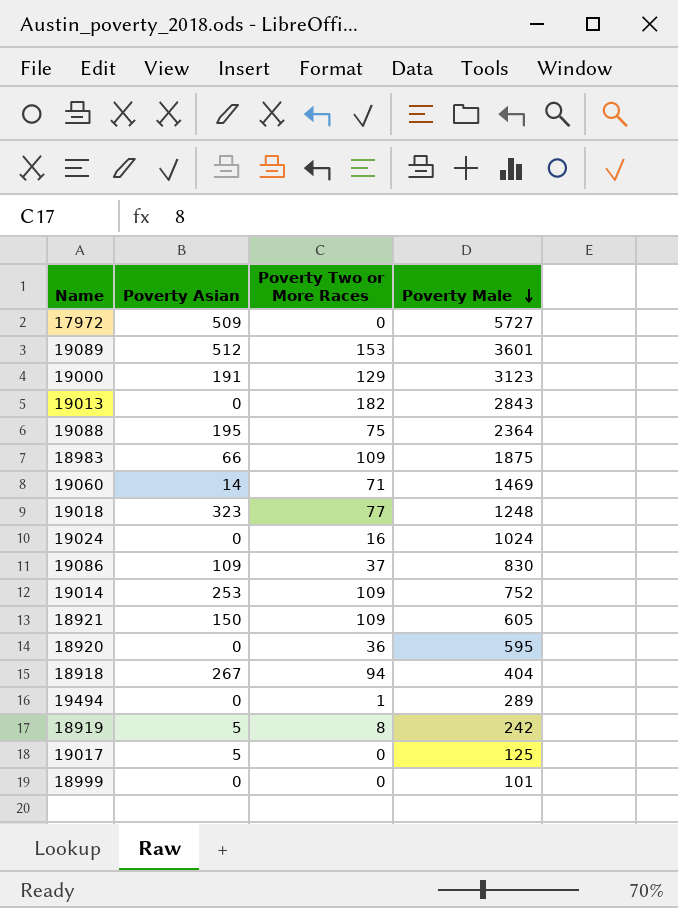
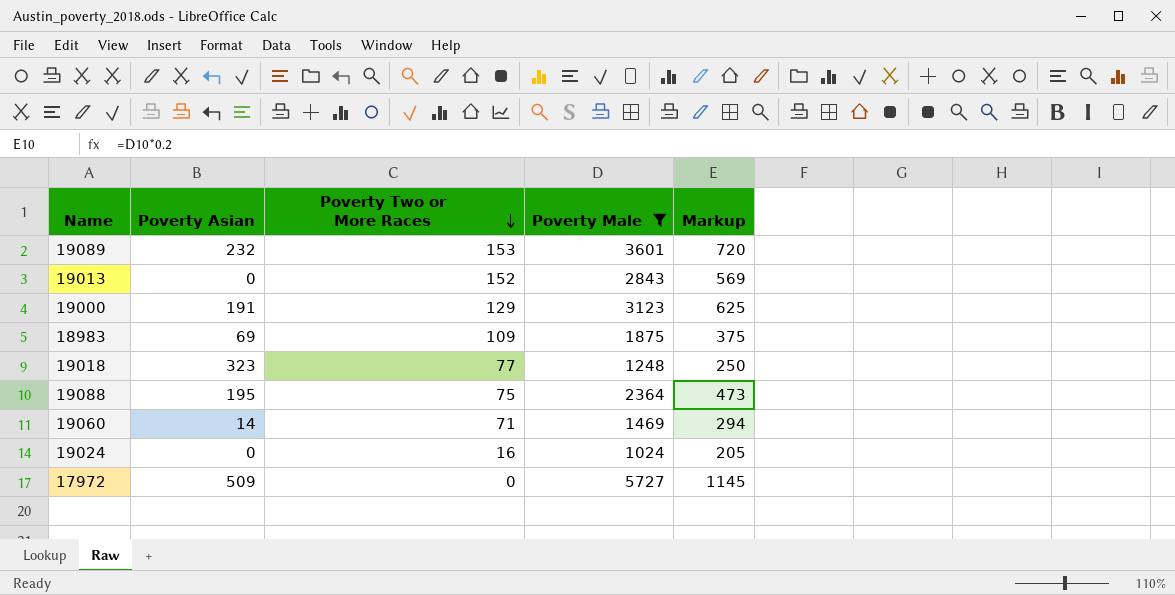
filter: none -> Poverty Male >= 1024
row order: Poverty Male descending -> Poverty Two or More Races descending
column Markup | formula: none -> [Poverty Male] * 0.2
19089 | Poverty Asian: 512 -> 232
19013 | Poverty Two or More Races: 182 -> 152
18983 | Poverty Asian: 66 -> 69

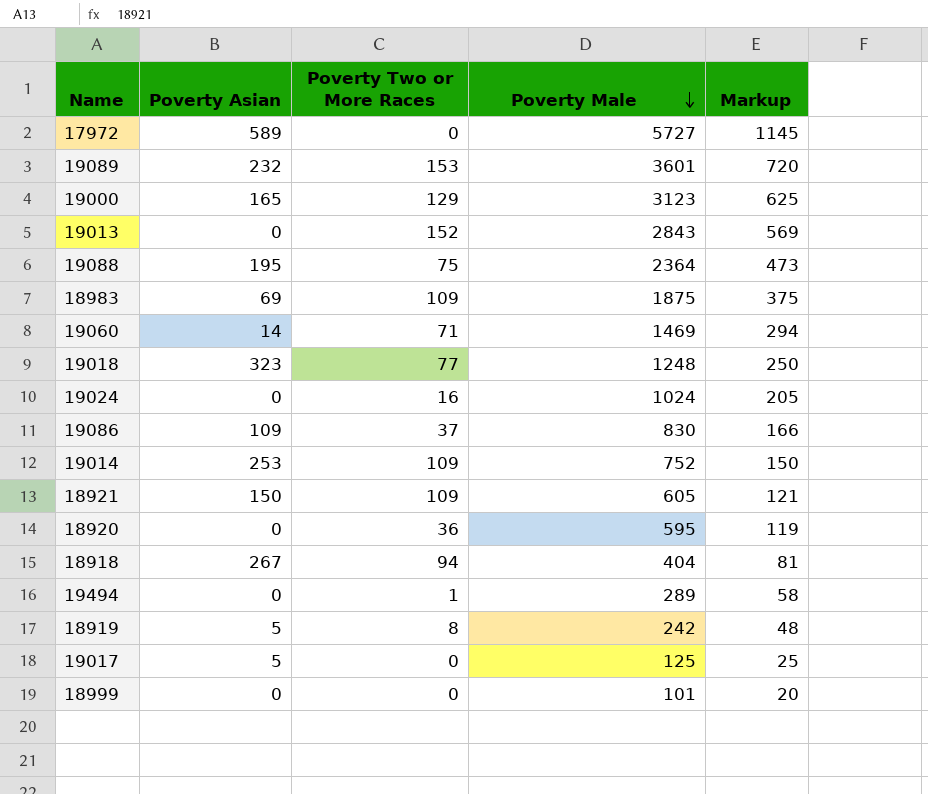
filter: Poverty Male >= 1024 -> none
row order: Poverty Two or More Races descending -> Poverty Male descending
17972 | Poverty Asian: 509 -> 589
19000 | Poverty Asian: 191 -> 165

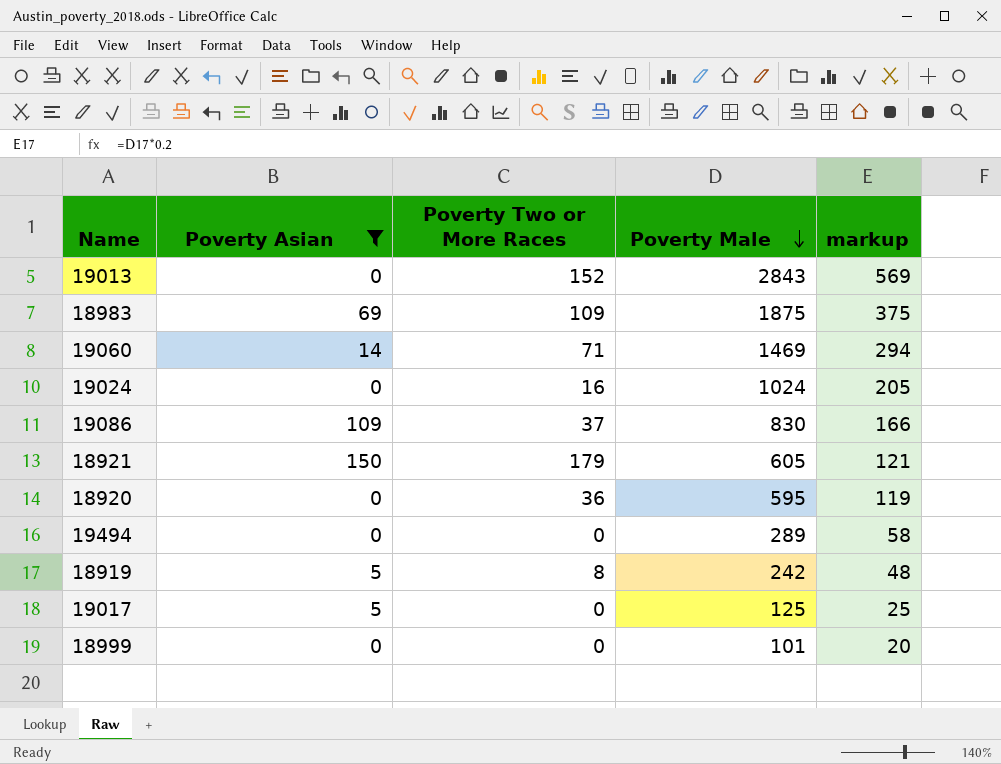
filter: none -> Poverty Asian <= 150
column name: Markup -> markup
18921 | Poverty Two or More Races: 109 -> 179
19494 | Poverty Two or More Races: 1 -> 0

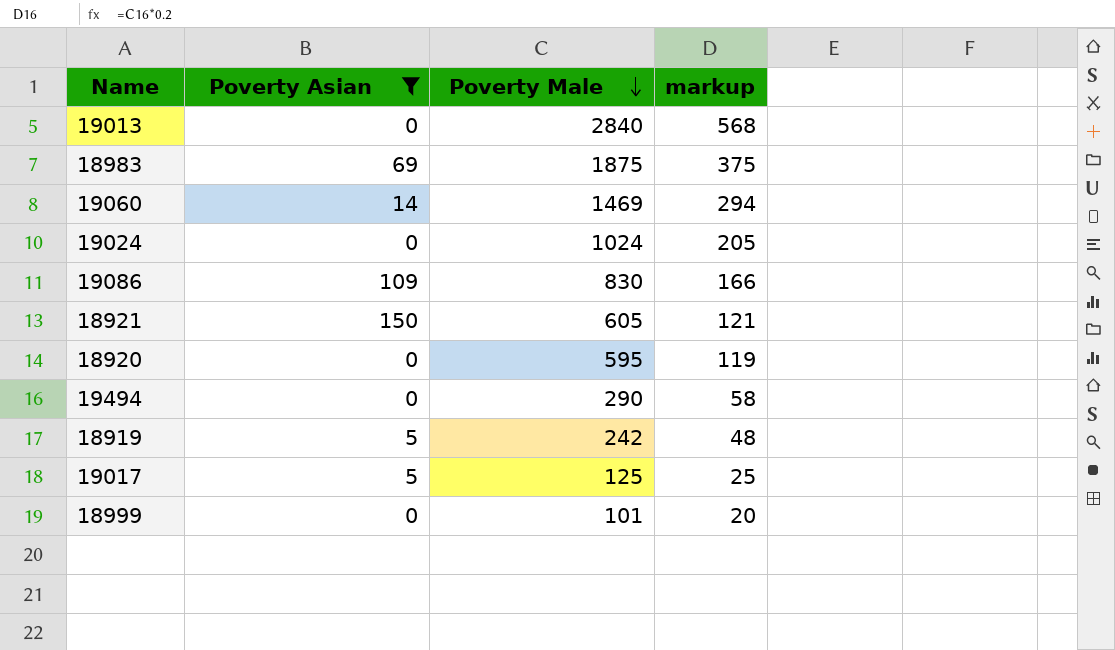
column Poverty Two or More Races | position: 3 -> none
19013 | Poverty Male: 2843 -> 2840
19013 | markup: 569 -> 568
19494 | Poverty Male: 289 -> 290

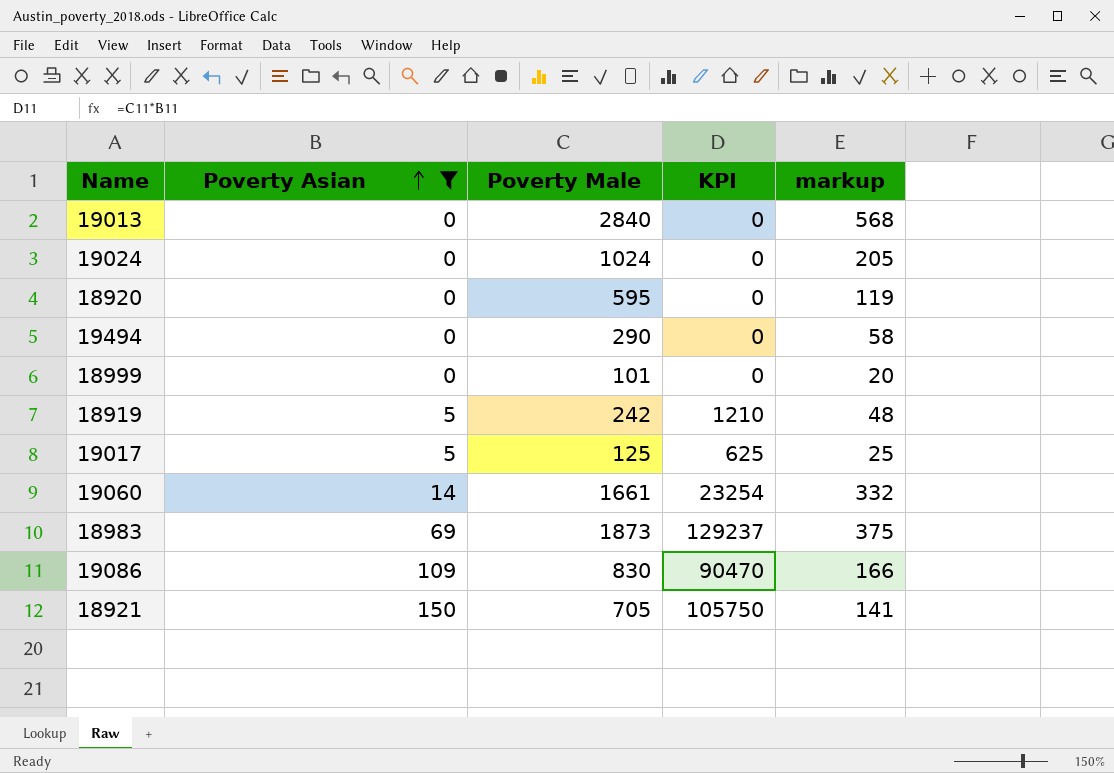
row order: Poverty Male descending -> Poverty Asian ascending
column KPI | formula: none -> [Poverty Asian] * [Poverty Male]
19060 | Poverty Male: 1469 -> 1661
19060 | markup: 294 -> 332
18983 | Poverty Male: 1875 -> 1873
18921 | Poverty Male: 605 -> 705
18921 | markup: 121 -> 141

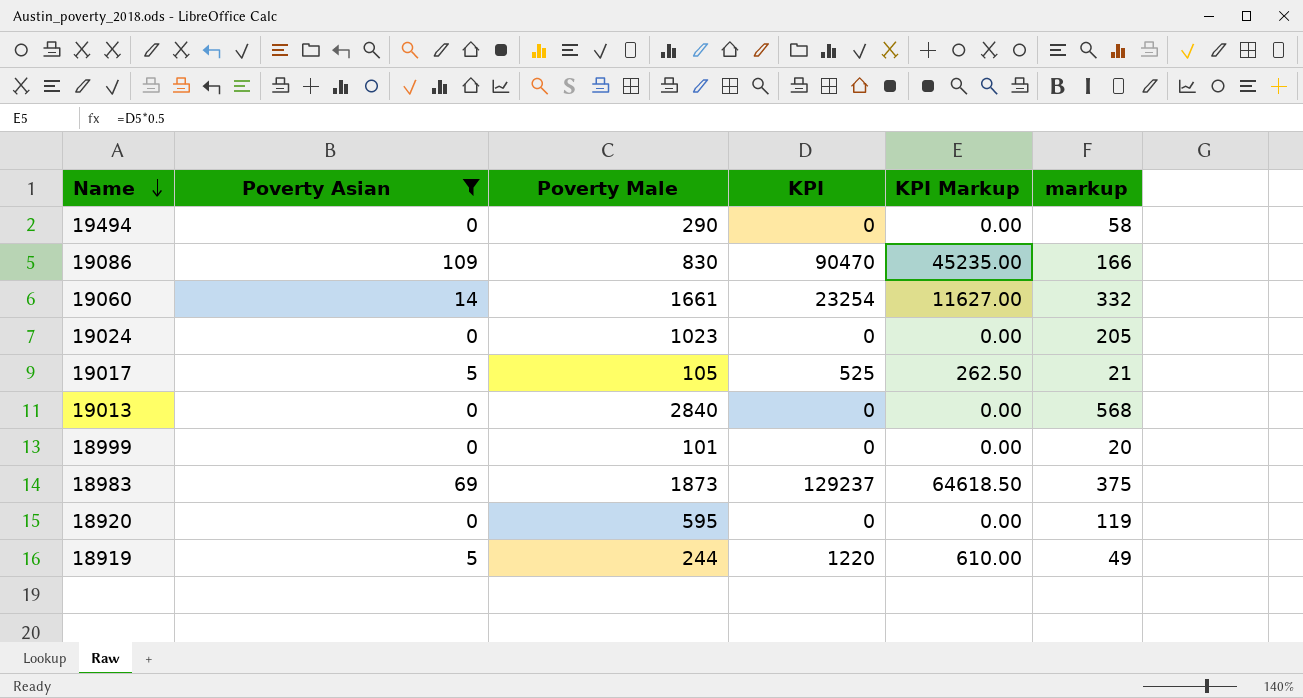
row order: Poverty Asian ascending -> Name descending
column KPI Markup | formula: none -> [KPI] * 0.5
row 18921: 150 | 705 | 105750 | 141 -> none
19024 | Poverty Male: 1024 -> 1023
19017 | Poverty Male: 125 -> 105
19017 | KPI: 625 -> 525
19017 | markup: 25 -> 21
18919 | Poverty Male: 242 -> 244
18919 | KPI: 1210 -> 1220
18919 | markup: 48 -> 49

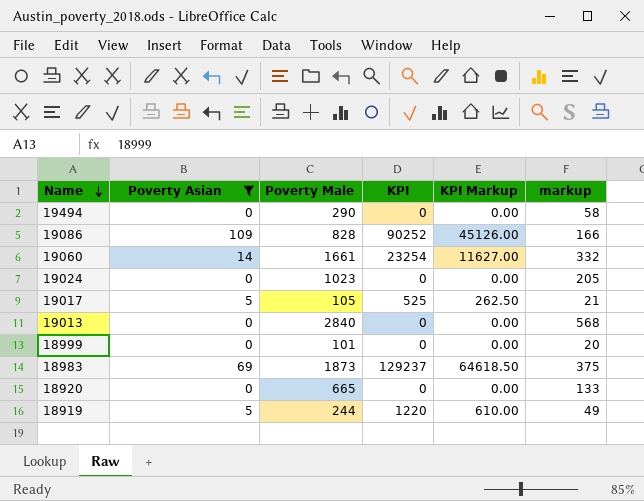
19086 | Poverty Male: 830 -> 828
19086 | KPI: 90470 -> 90252
19086 | KPI Markup: 45235.00 -> 45126.00
18920 | Poverty Male: 595 -> 665
18920 | markup: 119 -> 133

